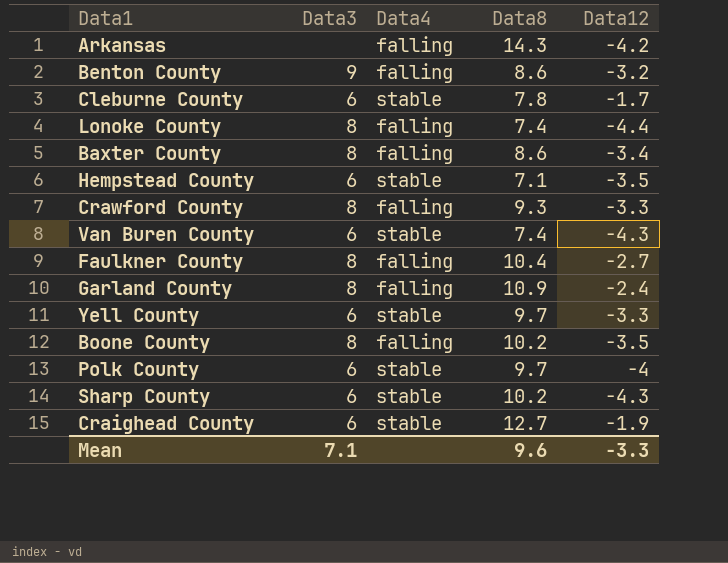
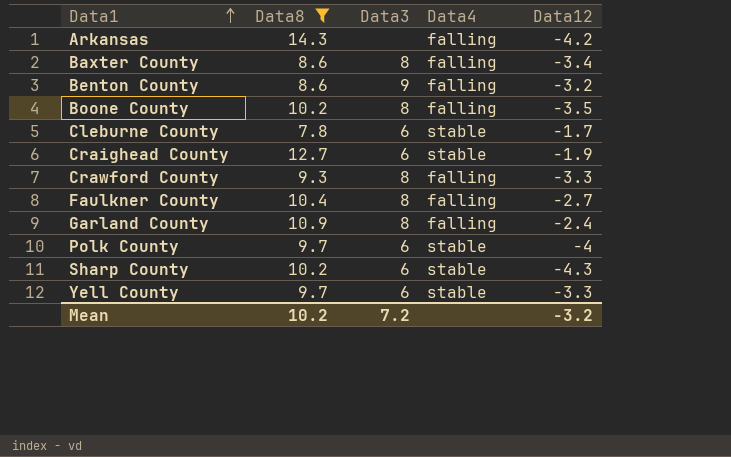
filter: none -> Data8 >= 7.8
row order: none -> Data1 ascending
column Data8 | position: 4 -> 2
Mean | Data8: 9.6 -> 10.2
Mean | Data3: 7.1 -> 7.2
Mean | Data12: -3.3 -> -3.2

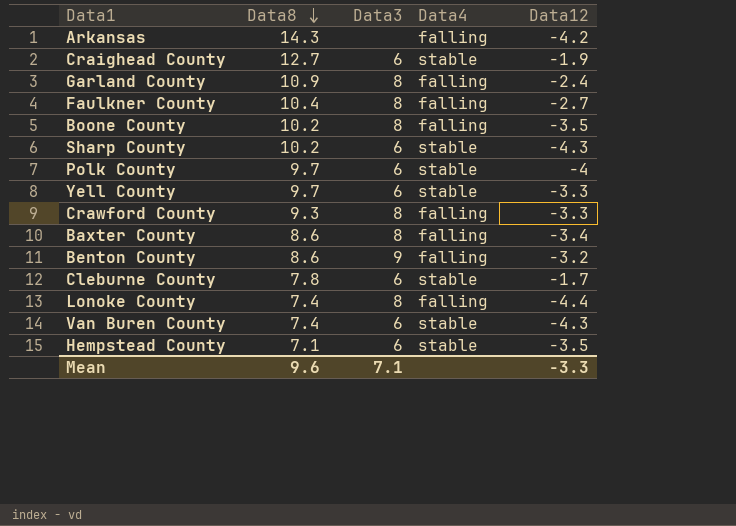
filter: Data8 >= 7.8 -> none
row order: Data1 ascending -> Data8 descending
Mean | Data8: 10.2 -> 9.6
Mean | Data3: 7.2 -> 7.1
Mean | Data12: -3.2 -> -3.3

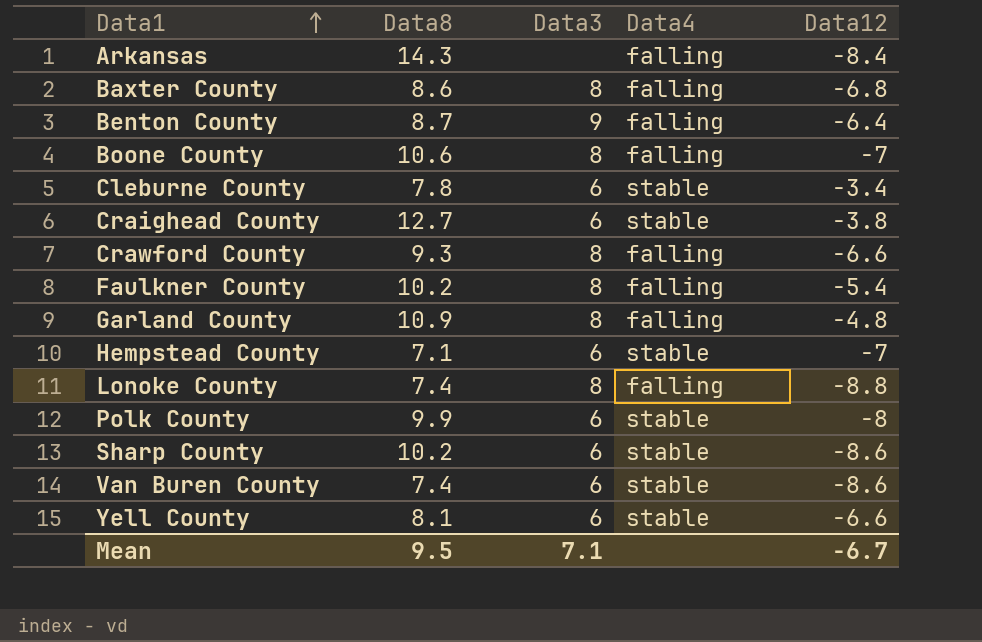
row order: Data8 descending -> Data1 ascending
Arkansas | Data12: -4.2 -> -8.4
Baxter County | Data12: -3.4 -> -6.8
Benton County | Data8: 8.6 -> 8.7
Benton County | Data12: -3.2 -> -6.4
Boone County | Data8: 10.2 -> 10.6
Boone County | Data12: -3.5 -> -7
Cleburne County | Data12: -1.7 -> -3.4
Craighead County | Data12: -1.9 -> -3.8
Crawford County | Data12: -3.3 -> -6.6
Faulkner County | Data8: 10.4 -> 10.2
Faulkner County | Data12: -2.7 -> -5.4
Garland County | Data12: -2.4 -> -4.8
Hempstead County | Data12: -3.5 -> -7
Lonoke County | Data12: -4.4 -> -8.8
Polk County | Data8: 9.7 -> 9.9
Polk County | Data12: -4 -> -8
Sharp County | Data12: -4.3 -> -8.6
Van Buren County | Data12: -4.3 -> -8.6
Yell County | Data8: 9.7 -> 8.1
Yell County | Data12: -3.3 -> -6.6
Mean | Data8: 9.6 -> 9.5
Mean | Data12: -3.3 -> -6.7

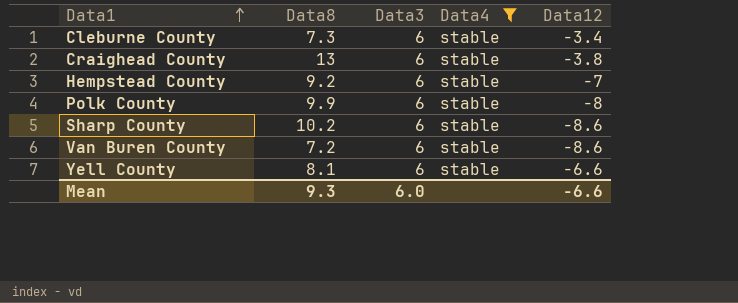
filter: none -> Data4 = stable
Cleburne County | Data8: 7.8 -> 7.3
Craighead County | Data8: 12.7 -> 13
Hempstead County | Data8: 7.1 -> 9.2
Van Buren County | Data8: 7.4 -> 7.2
Mean | Data8: 9.5 -> 9.3
Mean | Data3: 7.1 -> 6.0
Mean | Data12: -6.7 -> -6.6

